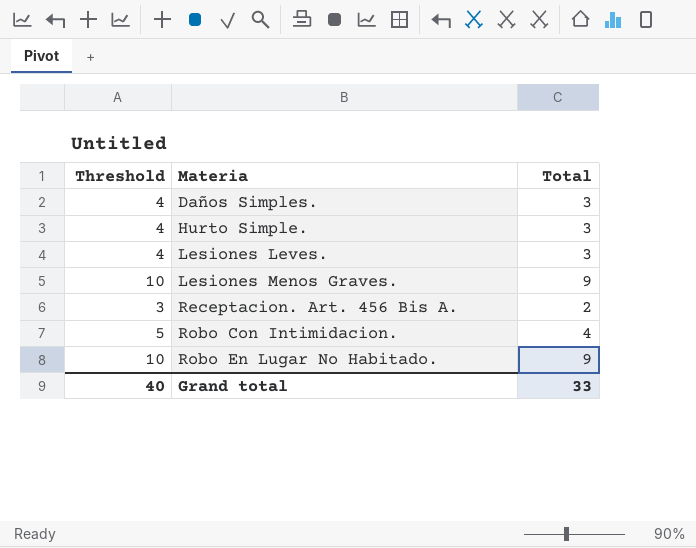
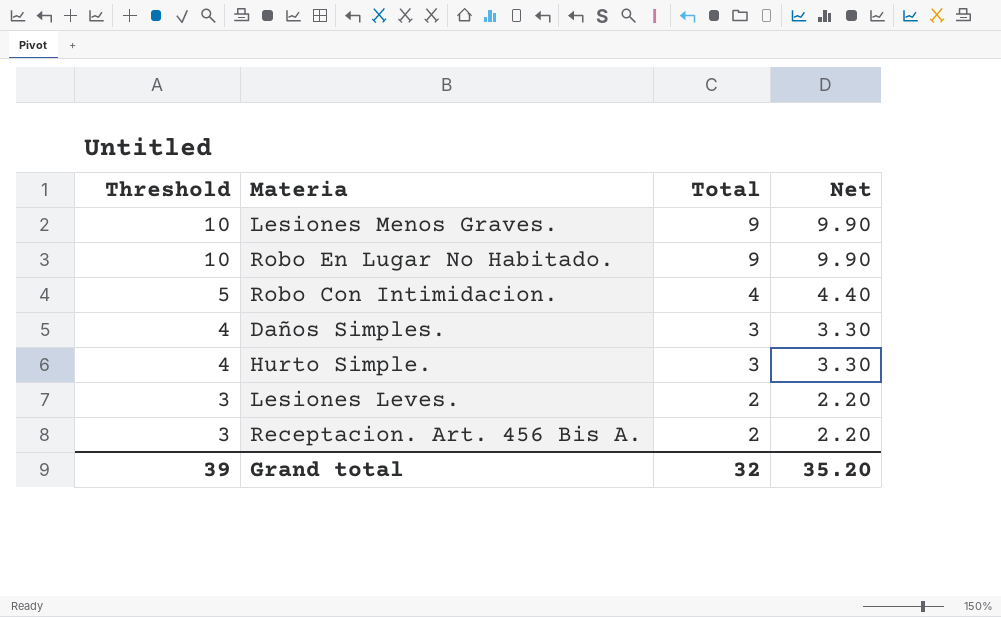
row order: Materia ascending -> Threshold descending
column Net | formula: none -> [Total] * 1.1
Lesiones Leves. | Threshold: 4 -> 3
Lesiones Leves. | Total: 3 -> 2
Grand total | Threshold: 40 -> 39
Grand total | Total: 33 -> 32

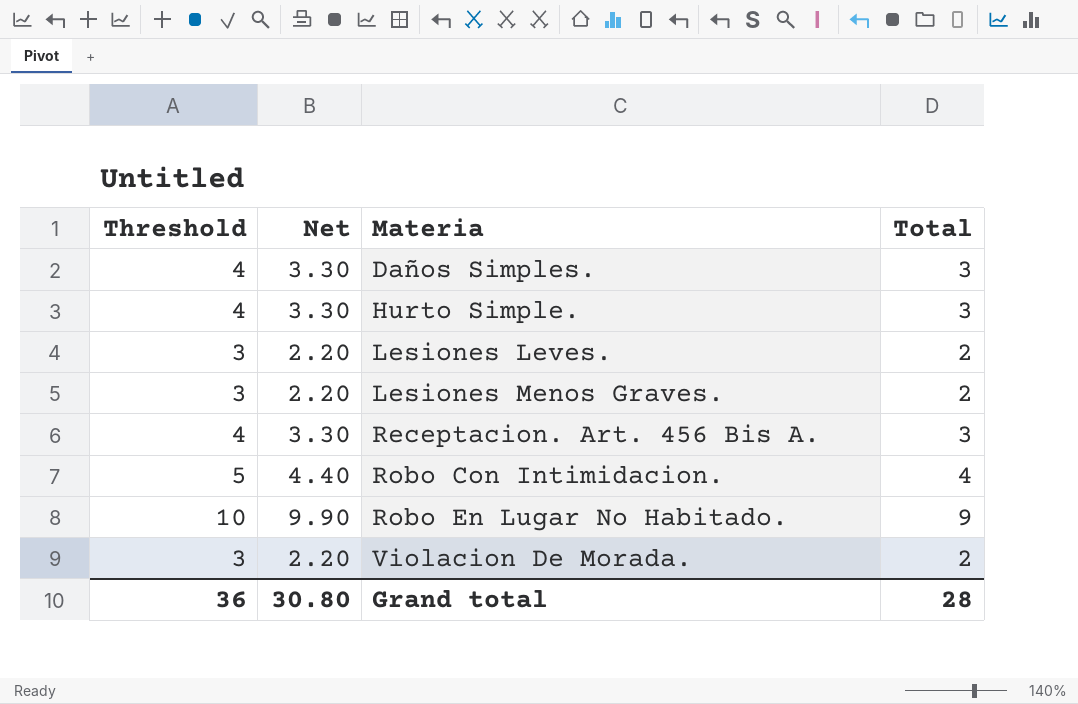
row order: Threshold descending -> Materia ascending
column Net | position: 4 -> 2
Lesiones Menos Graves. | Threshold: 10 -> 3
Lesiones Menos Graves. | Net: 9.90 -> 2.20
Lesiones Menos Graves. | Total: 9 -> 2
Receptacion. Art. 456 Bis A. | Threshold: 3 -> 4
Receptacion. Art. 456 Bis A. | Net: 2.20 -> 3.30
Receptacion. Art. 456 Bis A. | Total: 2 -> 3
row Violacion De Morada.: none -> 3 | 2.20 | 2
Grand total | Threshold: 39 -> 36
Grand total | Net: 35.20 -> 30.80
Grand total | Total: 32 -> 28

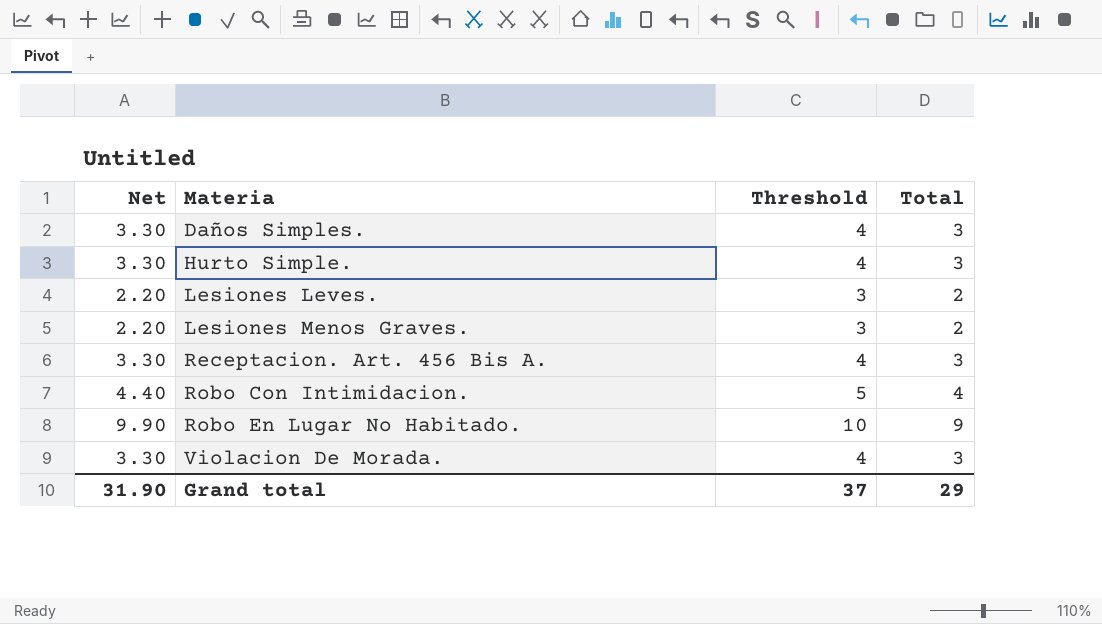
column Threshold | position: 1 -> 3
Violacion De Morada. | Net: 2.20 -> 3.30
Violacion De Morada. | Threshold: 3 -> 4
Violacion De Morada. | Total: 2 -> 3
Grand total | Net: 30.80 -> 31.90
Grand total | Threshold: 36 -> 37
Grand total | Total: 28 -> 29

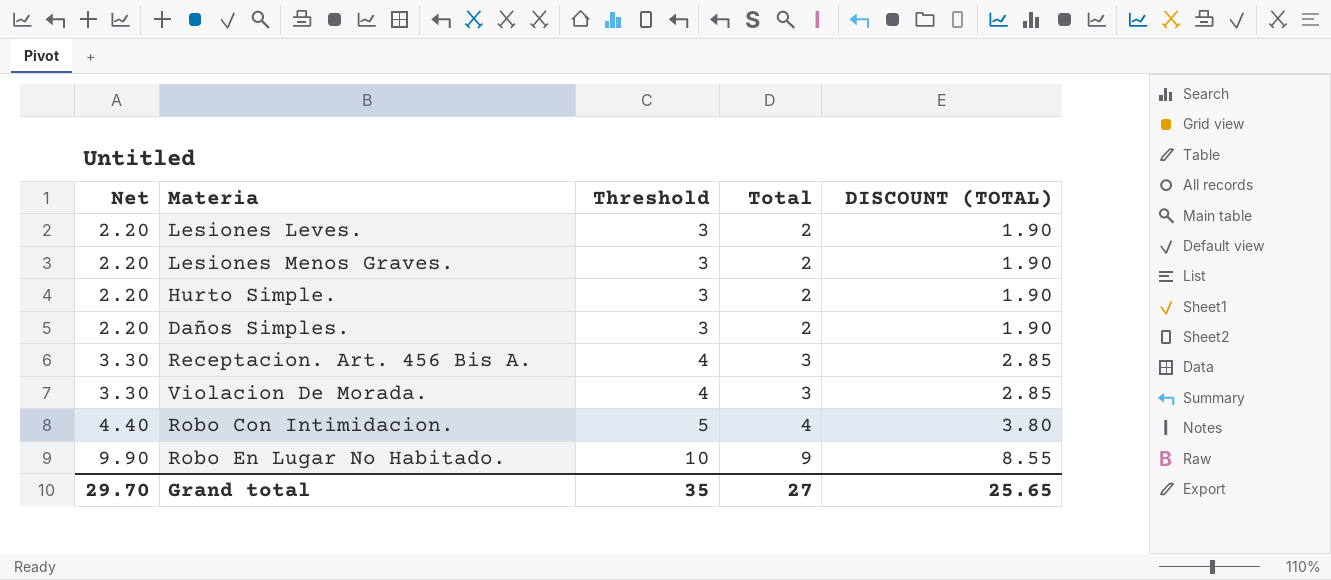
row order: Materia ascending -> Net ascending
column DISCOUNT (TOTAL) | formula: none -> [Total] * 0.95
Hurto Simple. | Net: 3.30 -> 2.20
Hurto Simple. | Threshold: 4 -> 3
Hurto Simple. | Total: 3 -> 2
Daños Simples. | Net: 3.30 -> 2.20
Daños Simples. | Threshold: 4 -> 3
Daños Simples. | Total: 3 -> 2
Grand total | Net: 31.90 -> 29.70
Grand total | Threshold: 37 -> 35
Grand total | Total: 29 -> 27

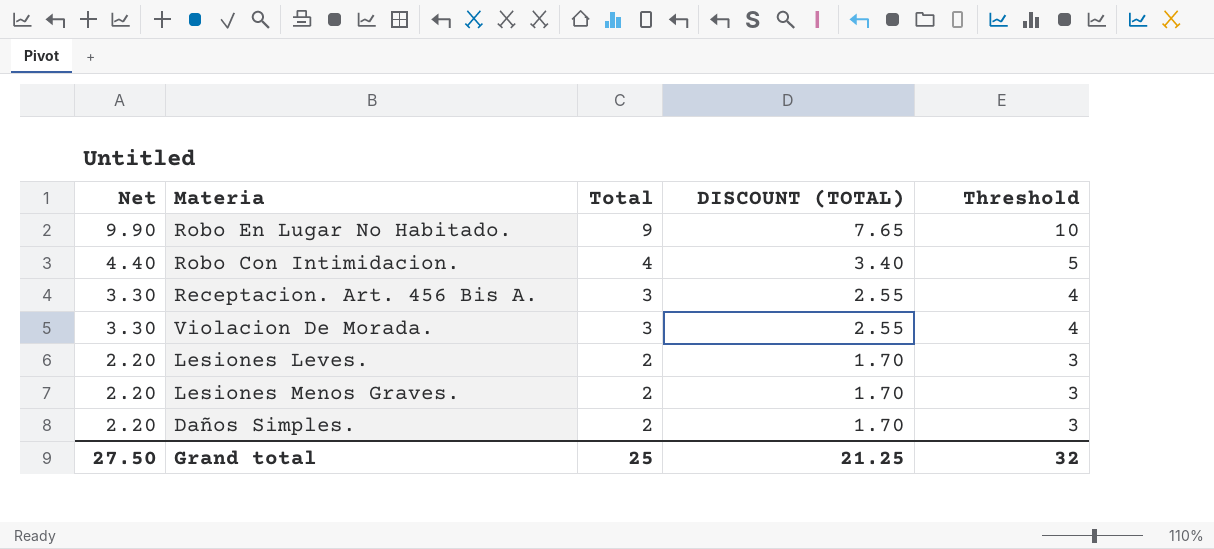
row order: Net ascending -> Net descending
column DISCOUNT (TOTAL) | formula: [Total] * 0.95 -> [Total] * 0.85
column Threshold | position: 3 -> 5
row Hurto Simple.: 2.20 | 3 | 2 | 1.90 -> none
Grand total | Net: 29.70 -> 27.50
Grand total | Total: 27 -> 25
Grand total | DISCOUNT (TOTAL): 25.65 -> 21.25
Grand total | Threshold: 35 -> 32

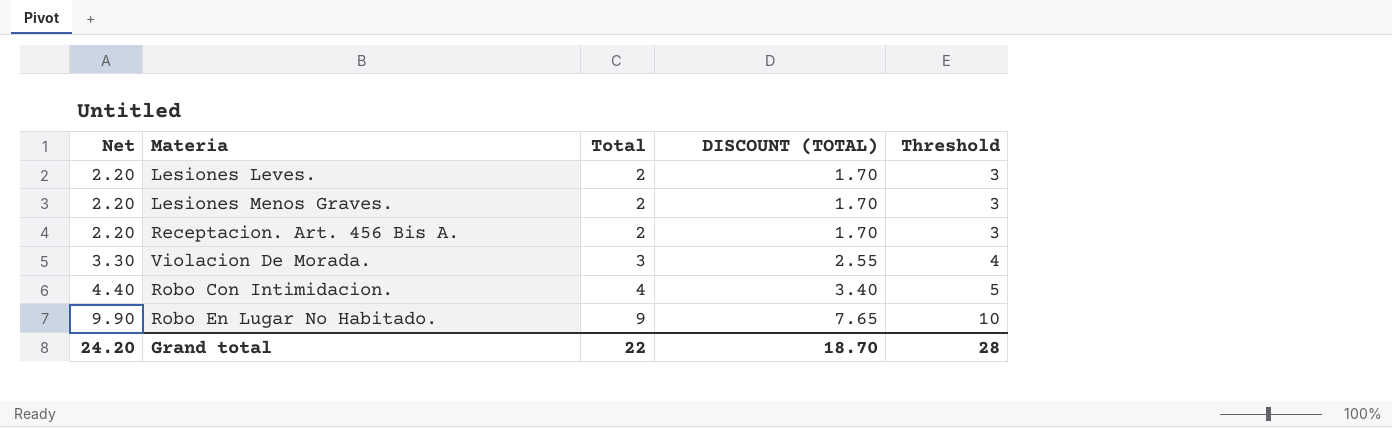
row order: Net descending -> Net ascending
row Daños Simples.: 2.20 | 2 | 1.70 | 3 -> none
Receptacion. Art. 456 Bis A. | Net: 3.30 -> 2.20
Receptacion. Art. 456 Bis A. | Total: 3 -> 2
Receptacion. Art. 456 Bis A. | DISCOUNT (TOTAL): 2.55 -> 1.70
Receptacion. Art. 456 Bis A. | Threshold: 4 -> 3
Grand total | Net: 27.50 -> 24.20
Grand total | Total: 25 -> 22
Grand total | DISCOUNT (TOTAL): 21.25 -> 18.70
Grand total | Threshold: 32 -> 28

